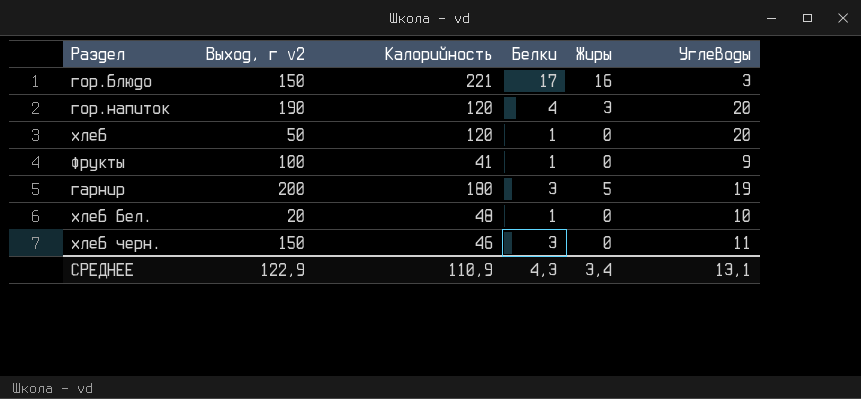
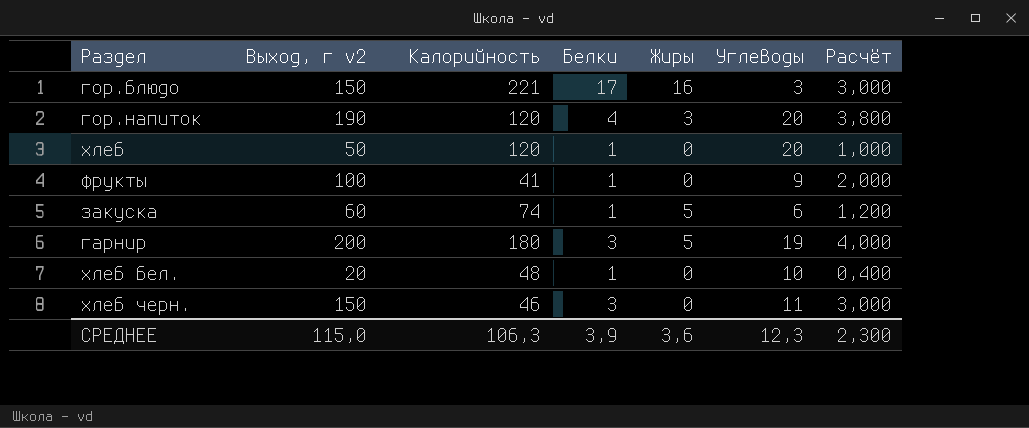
column Расчёт | formula: none -> [Выход, г v2] * 0,02
row закуска: none -> 60 | 74 | 1 | 5 | 6 | 1,200
СРЕДНЕЕ | Выход, г v2: 122,9 -> 115,0
СРЕДНЕЕ | Калорийность: 110,9 -> 106,3
СРЕДНЕЕ | Белки: 4,3 -> 3,9
СРЕДНЕЕ | Жиры: 3,4 -> 3,6
СРЕДНЕЕ | Углеводы: 13,1 -> 12,3

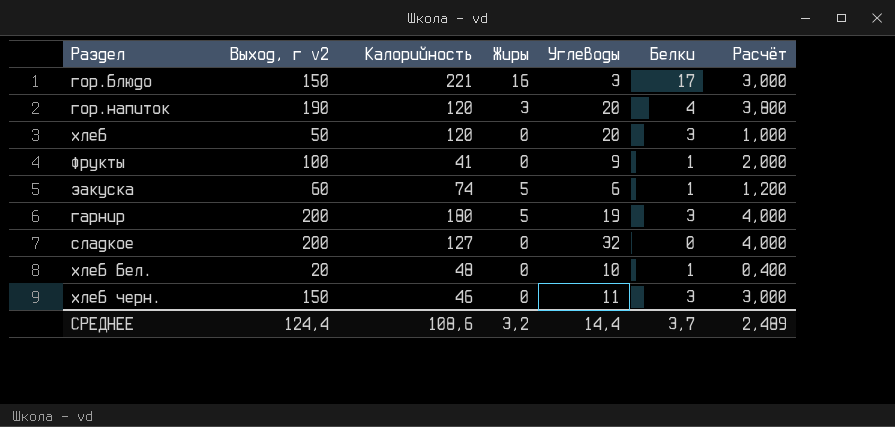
column Белки | position: 4 -> 6
хлеб | Белки: 1 -> 3
row сладкое: none -> 200 | 127 | 0 | 32 | 0 | 4,000
СРЕДНЕЕ | Выход, г v2: 115,0 -> 124,4
СРЕДНЕЕ | Калорийность: 106,3 -> 108,6
СРЕДНЕЕ | Жиры: 3,6 -> 3,2
СРЕДНЕЕ | Углеводы: 12,3 -> 14,4
СРЕДНЕЕ | Белки: 3,9 -> 3,7
СРЕДНЕЕ | Расчёт: 2,300 -> 2,489

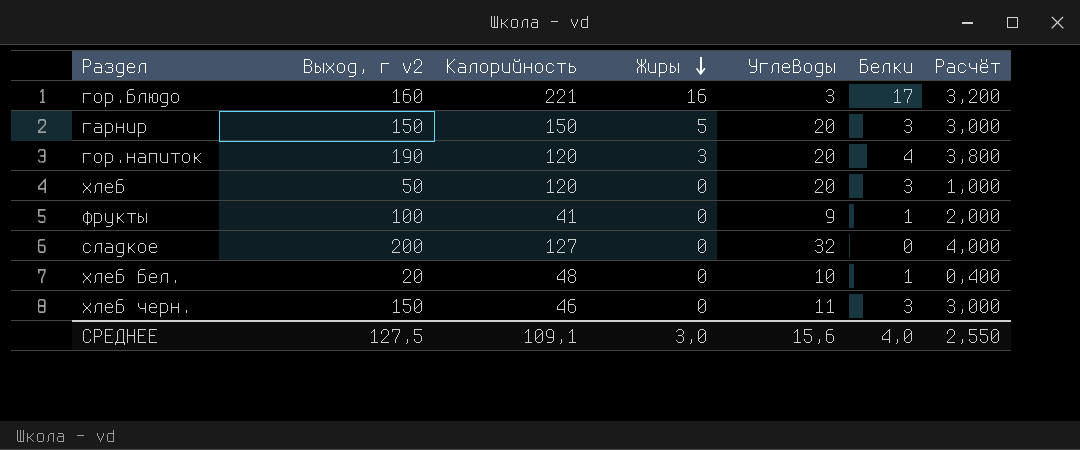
row order: none -> Жиры descending
row закуска: 60 | 74 | 5 | 6 | 1 | 1,200 -> none
гор.блюдо | Выход, г v2: 150 -> 160
гор.блюдо | Расчёт: 3,000 -> 3,200
гарнир | Выход, г v2: 200 -> 150
гарнир | Калорийность: 180 -> 150
гарнир | Углеводы: 19 -> 20
гарнир | Расчёт: 4,000 -> 3,000
СРЕДНЕЕ | Выход, г v2: 124,4 -> 127,5
СРЕДНЕЕ | Калорийность: 108,6 -> 109,1
СРЕДНЕЕ | Жиры: 3,2 -> 3,0
СРЕДНЕЕ | Углеводы: 14,4 -> 15,6
СРЕДНЕЕ | Белки: 3,7 -> 4,0
СРЕДНЕЕ | Расчёт: 2,489 -> 2,550

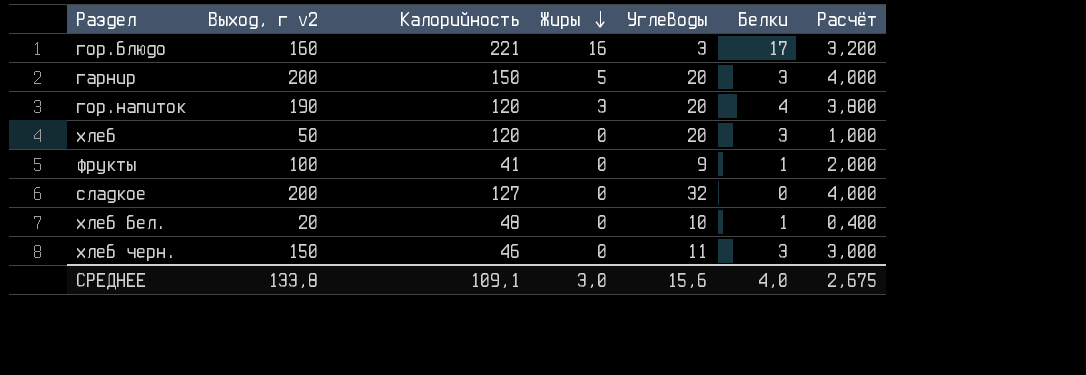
гарнир | Выход, г v2: 150 -> 200
гарнир | Расчёт: 3,000 -> 4,000
СРЕДНЕЕ | Выход, г v2: 127,5 -> 133,8
СРЕДНЕЕ | Расчёт: 2,550 -> 2,675

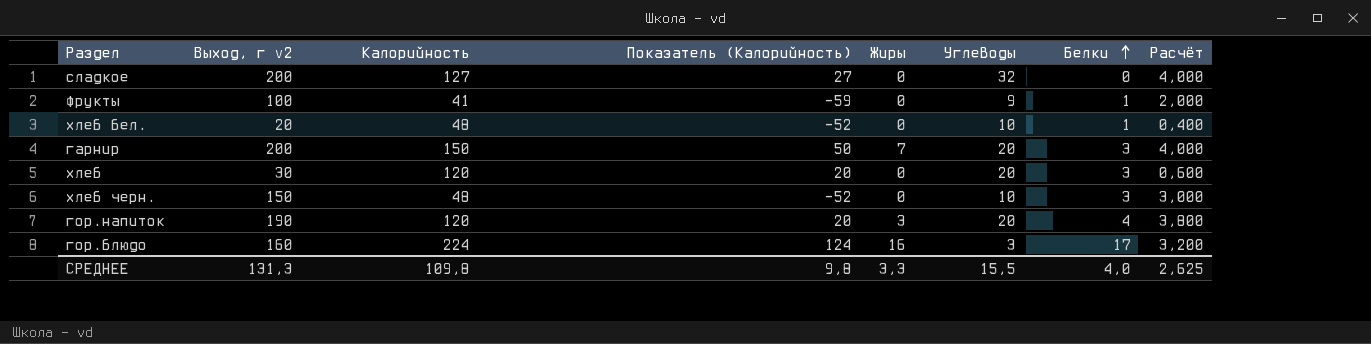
row order: Жиры descending -> Белки ascending
column Показатель (Калорийность) | formula: none -> [Калорийность] - 100
гарнир | Жиры: 5 -> 7
хлеб | Выход, г v2: 50 -> 30
хлеб | Расчёт: 1,000 -> 0,600
хлеб черн. | Калорийность: 46 -> 48
хлеб черн. | Углеводы: 11 -> 10
гор.блюдо | Калорийность: 221 -> 224
СРЕДНЕЕ | Выход, г v2: 133,8 -> 131,3
СРЕДНЕЕ | Калорийность: 109,1 -> 109,8
СРЕДНЕЕ | Жиры: 3,0 -> 3,3
СРЕДНЕЕ | Углеводы: 15,6 -> 15,5
СРЕДНЕЕ | Расчёт: 2,675 -> 2,625

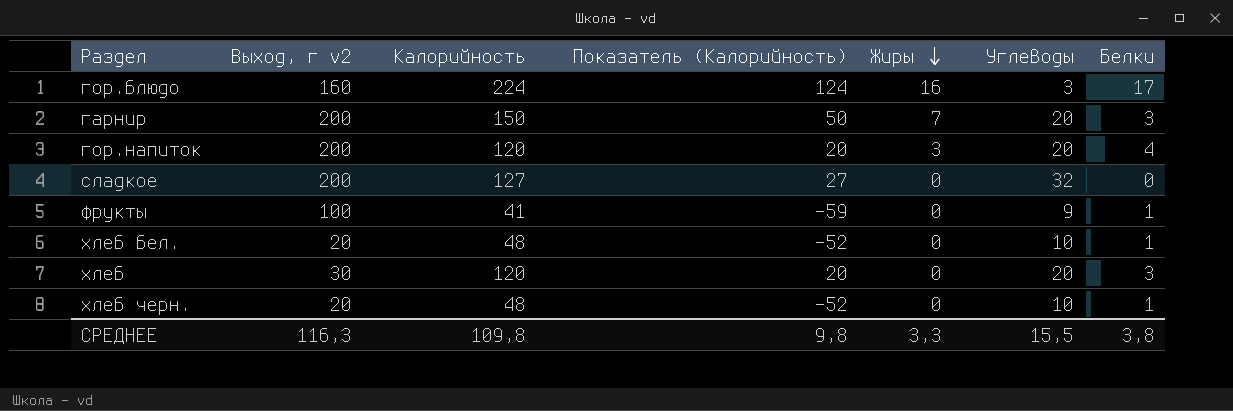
row order: Белки ascending -> Жиры descending
column Расчёт | formula: [Выход, г v2] * 0,02 -> none
гор.напиток | Выход, г v2: 190 -> 200
хлеб черн. | Выход, г v2: 150 -> 20
хлеб черн. | Белки: 3 -> 1
СРЕДНЕЕ | Выход, г v2: 131,3 -> 116,3
СРЕДНЕЕ | Белки: 4,0 -> 3,8

